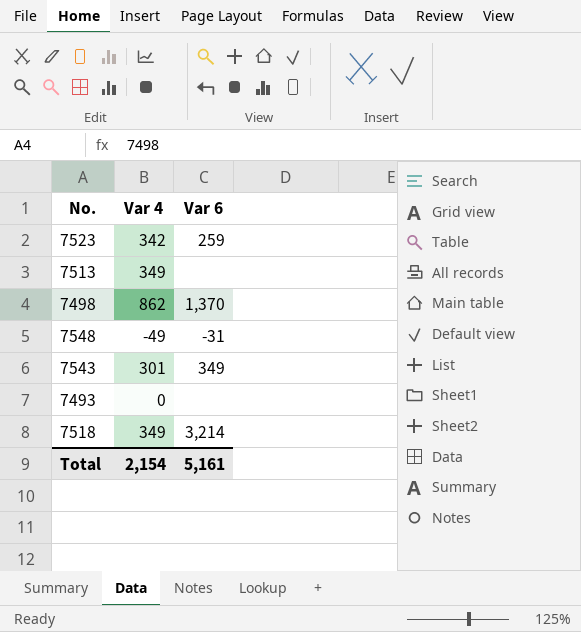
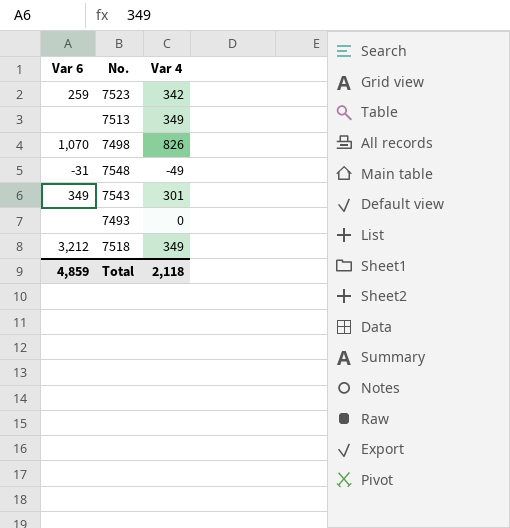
column Var 6 | position: 3 -> 1
7498 | Var 6: 1,370 -> 1,070
7498 | Var 4: 862 -> 826
7518 | Var 6: 3,214 -> 3,212
Total | Var 6: 5,161 -> 4,859
Total | Var 4: 2,154 -> 2,118

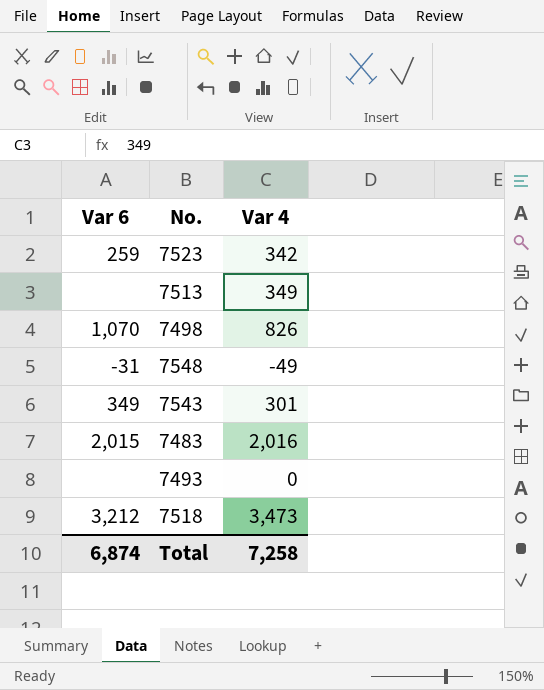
row 7483: none -> 2,015 | 2,016
7518 | Var 4: 349 -> 3,473
Total | Var 6: 4,859 -> 6,874
Total | Var 4: 2,118 -> 7,258

